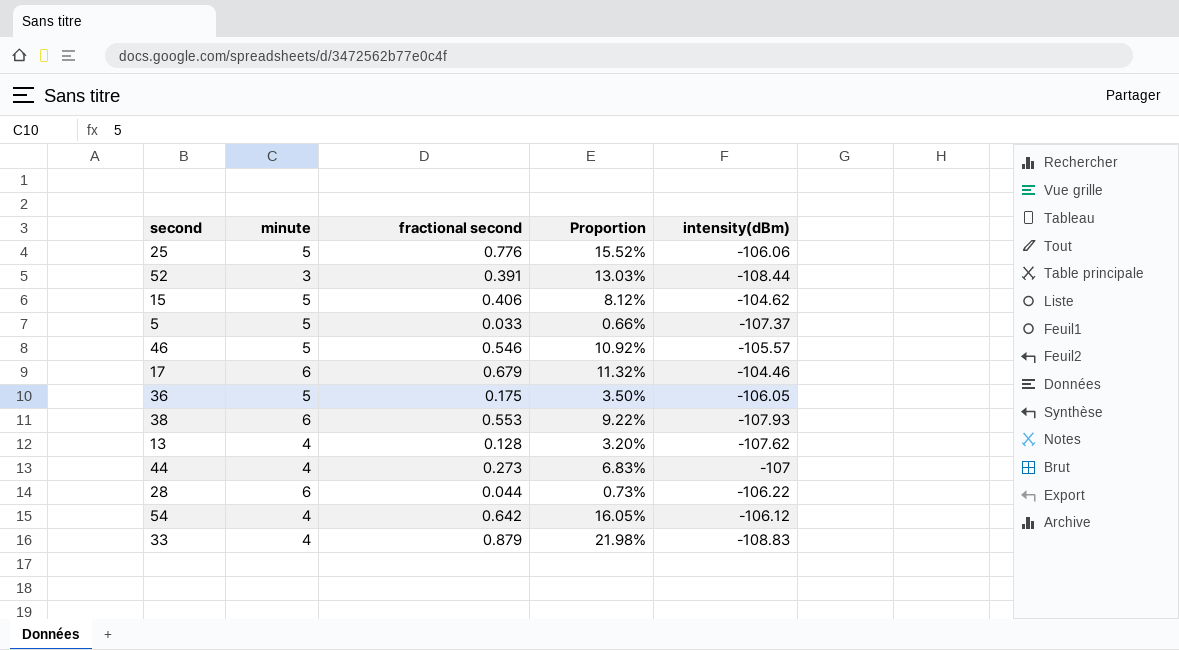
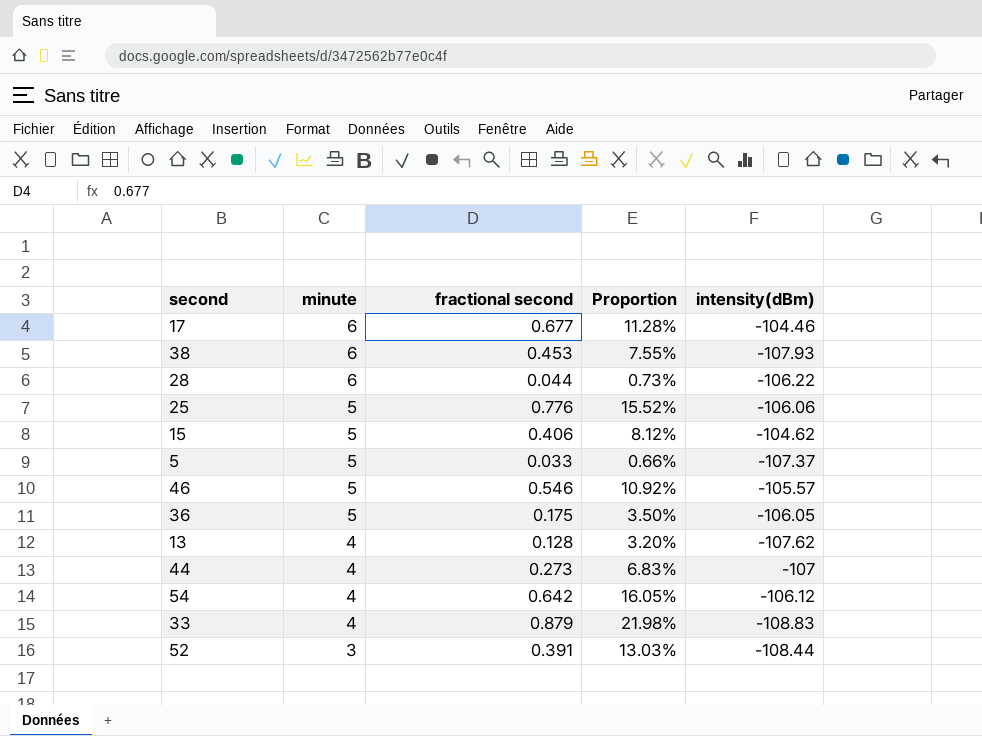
row order: none -> minute descending
17 | fractional second: 0.679 -> 0.677
17 | Proportion: 11.32% -> 11.28%
38 | fractional second: 0.553 -> 0.453
38 | Proportion: 9.22% -> 7.55%

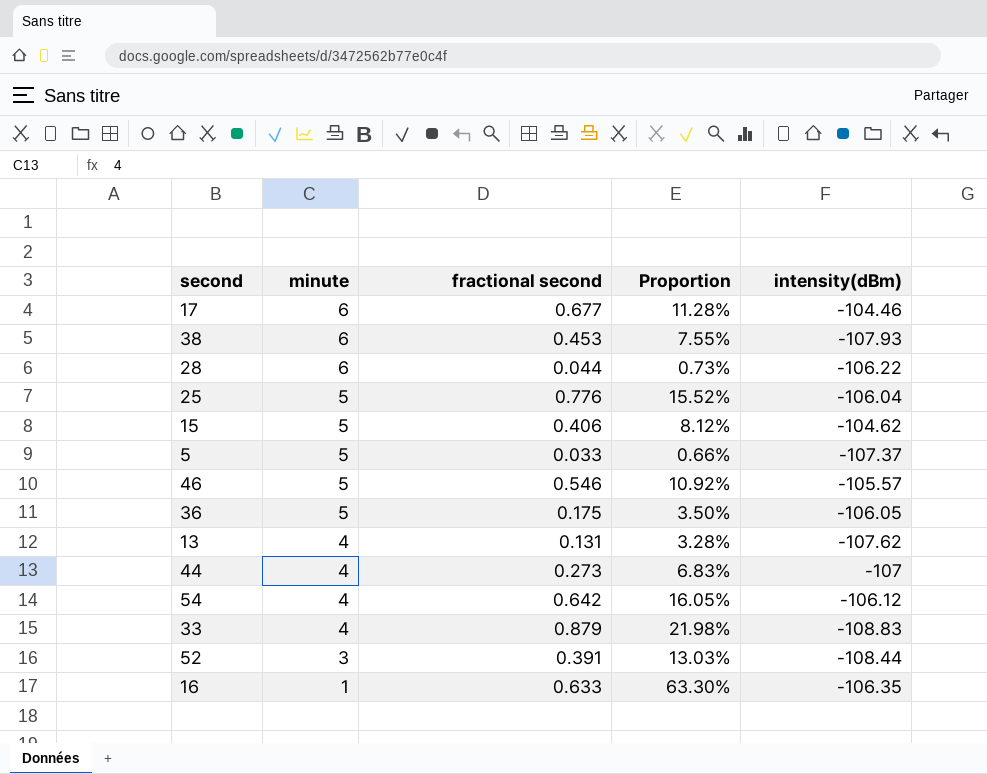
25 | intensity(dBm): -106.06 -> -106.04
13 | fractional second: 0.128 -> 0.131
13 | Proportion: 3.20% -> 3.28%
row 16: none -> 1 | 0.633 | 63.30% | -106.35

